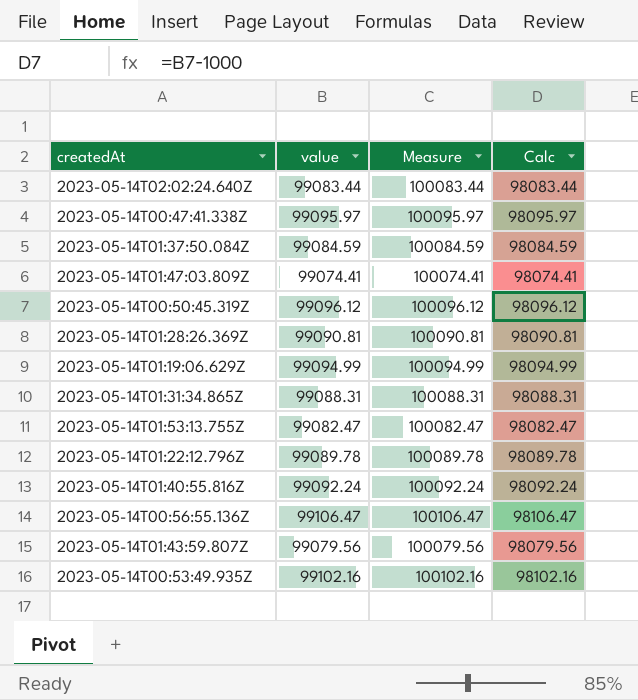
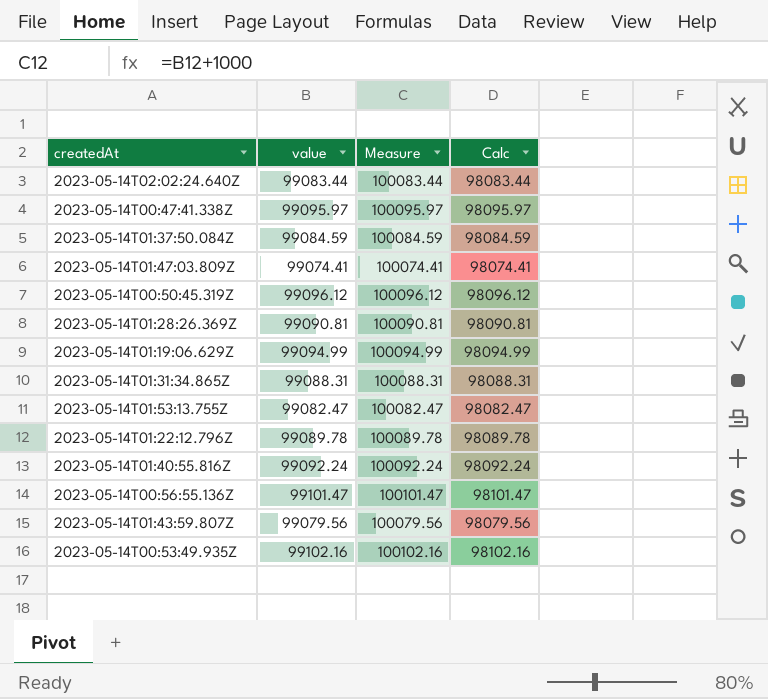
2023-05-14T00:56:55.136Z | value: 99106.47 -> 99101.47
2023-05-14T00:56:55.136Z | Measure: 100106.47 -> 100101.47
2023-05-14T00:56:55.136Z | Calc: 98106.47 -> 98101.47

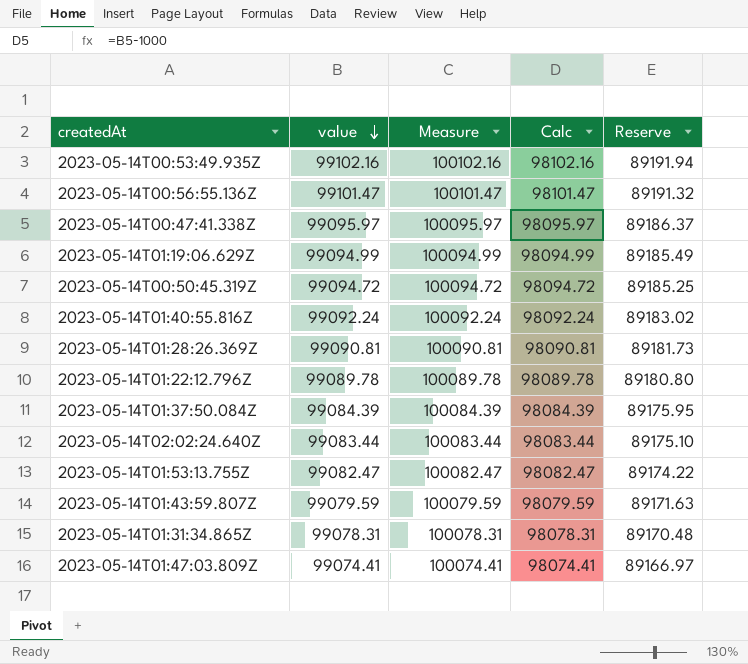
row order: none -> value descending
column Reserve | formula: none -> [value] * 0.9
2023-05-14T00:50:45.319Z | value: 99096.12 -> 99094.72
2023-05-14T00:50:45.319Z | Measure: 100096.12 -> 100094.72
2023-05-14T00:50:45.319Z | Calc: 98096.12 -> 98094.72
2023-05-14T01:37:50.084Z | value: 99084.59 -> 99084.39
2023-05-14T01:37:50.084Z | Measure: 100084.59 -> 100084.39
2023-05-14T01:37:50.084Z | Calc: 98084.59 -> 98084.39
2023-05-14T01:43:59.807Z | value: 99079.56 -> 99079.59
2023-05-14T01:43:59.807Z | Measure: 100079.56 -> 100079.59
2023-05-14T01:43:59.807Z | Calc: 98079.56 -> 98079.59
2023-05-14T01:31:34.865Z | value: 99088.31 -> 99078.31
2023-05-14T01:31:34.865Z | Measure: 100088.31 -> 100078.31
2023-05-14T01:31:34.865Z | Calc: 98088.31 -> 98078.31

